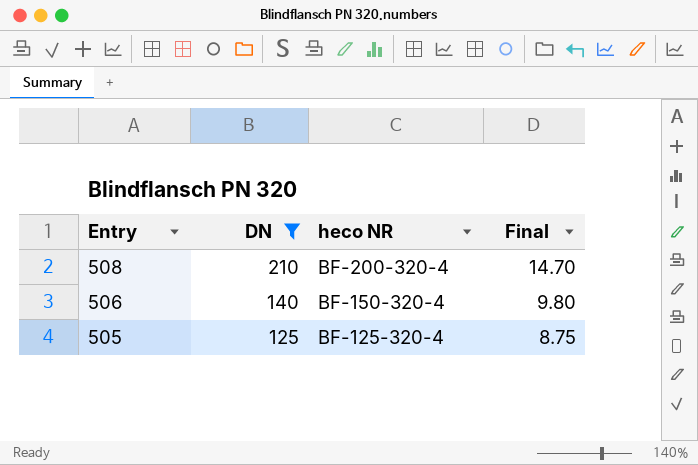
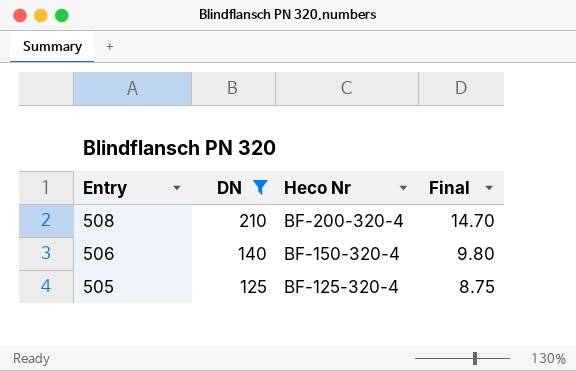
column name: heco NR -> Heco Nr

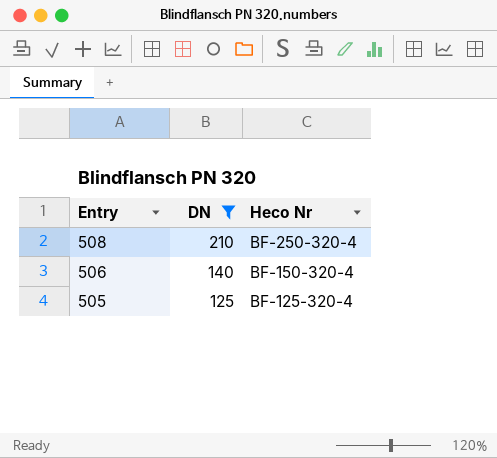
column Final | formula: [DN] * 0.07 -> none
508 | Heco Nr: BF-200-320-4 -> BF-250-320-4

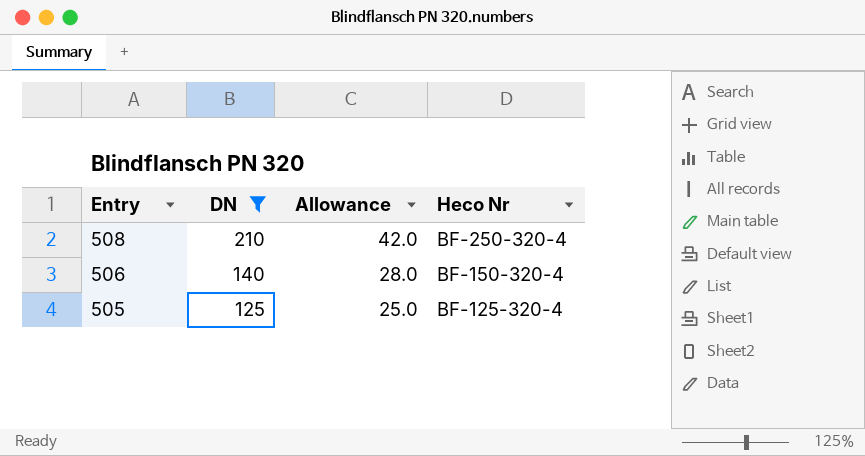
column Allowance | formula: none -> [DN] * 0.2

